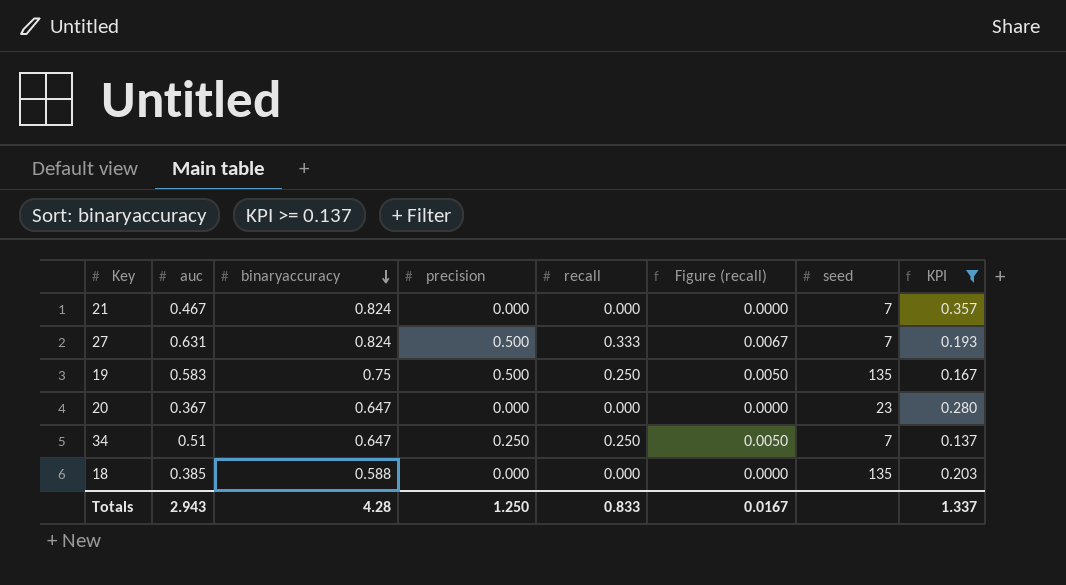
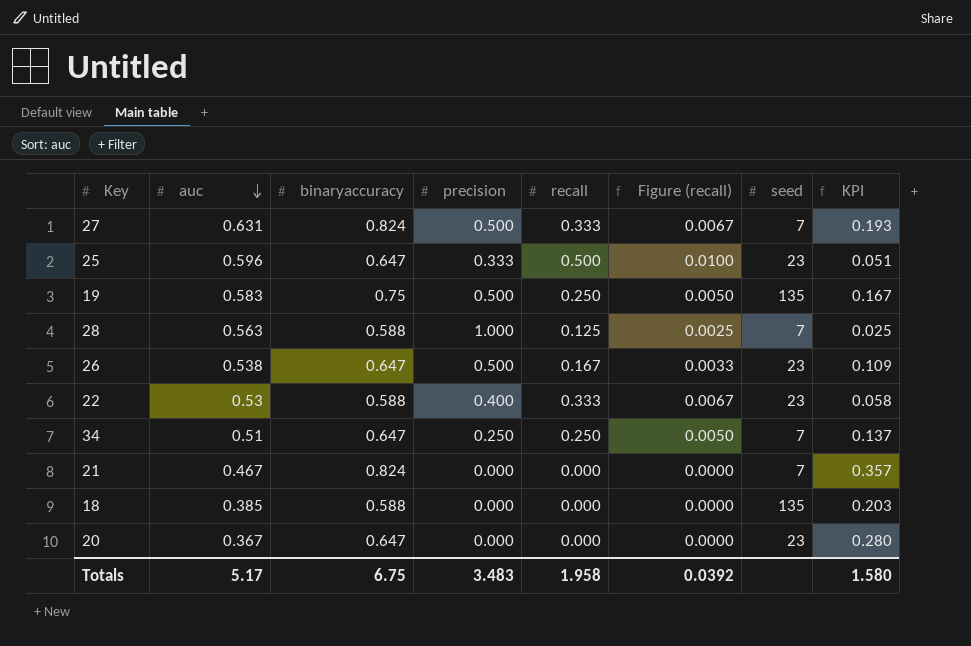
filter: KPI >= 0.137 -> none
row order: binaryaccuracy descending -> auc descending
Totals | auc: 2.943 -> 5.17
Totals | binaryaccuracy: 4.28 -> 6.75
Totals | precision: 1.250 -> 3.483
Totals | recall: 0.833 -> 1.958
Totals | Figure (recall): 0.0167 -> 0.0392
Totals | KPI: 1.337 -> 1.580

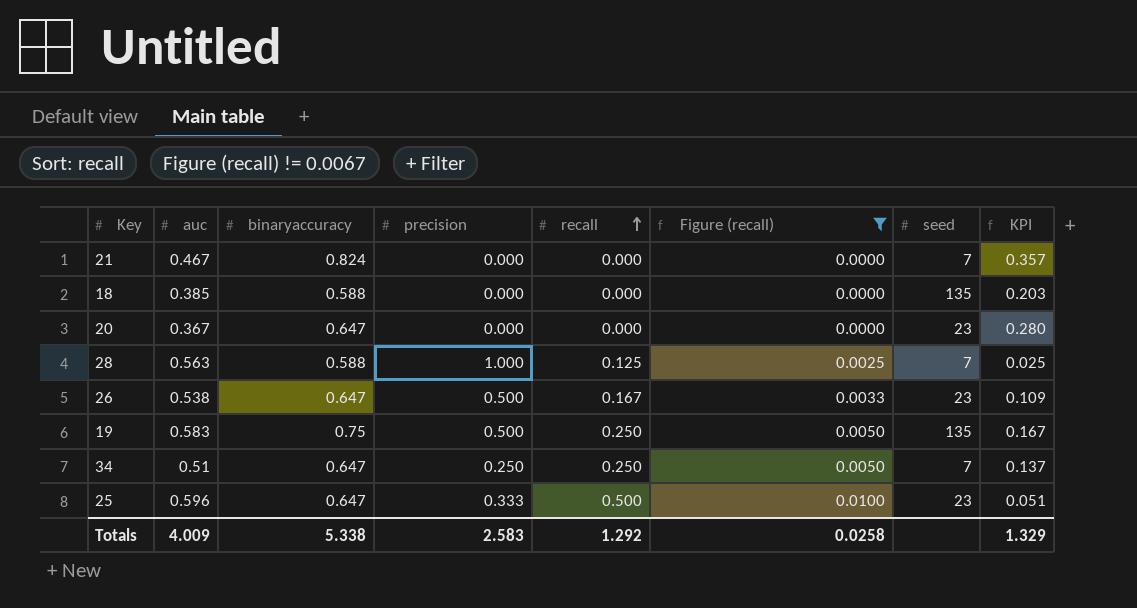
filter: none -> Figure (recall) != 0.0067
row order: auc descending -> recall ascending
Totals | auc: 5.17 -> 4.009
Totals | binaryaccuracy: 6.75 -> 5.338
Totals | precision: 3.483 -> 2.583
Totals | recall: 1.958 -> 1.292
Totals | Figure (recall): 0.0392 -> 0.0258
Totals | KPI: 1.580 -> 1.329

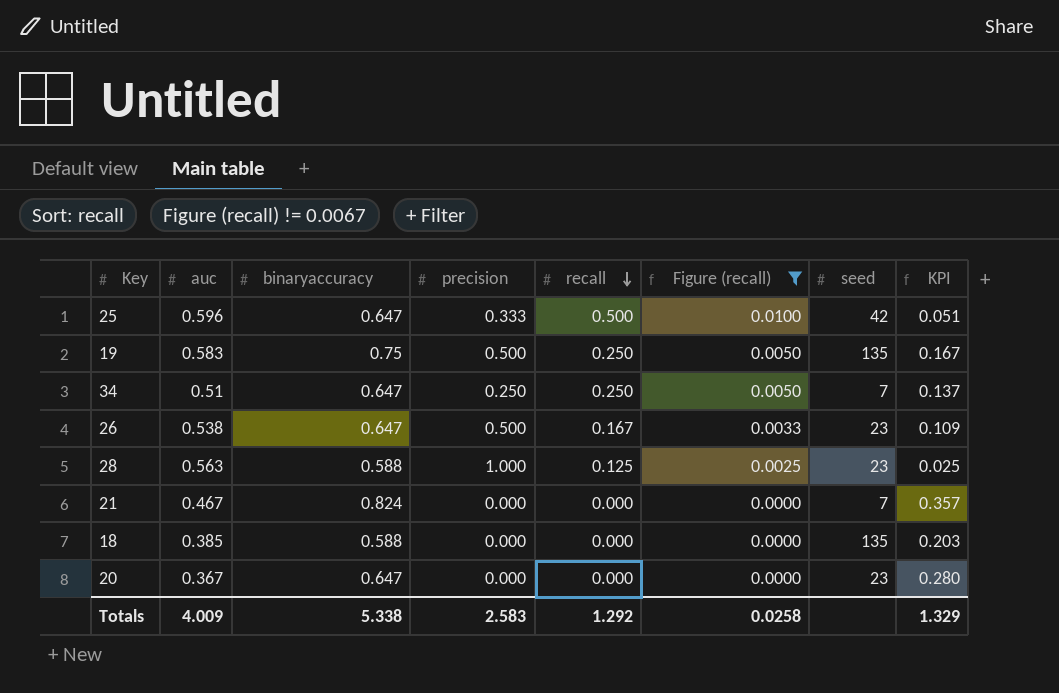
row order: recall ascending -> recall descending
25 | seed: 23 -> 42
28 | seed: 7 -> 23

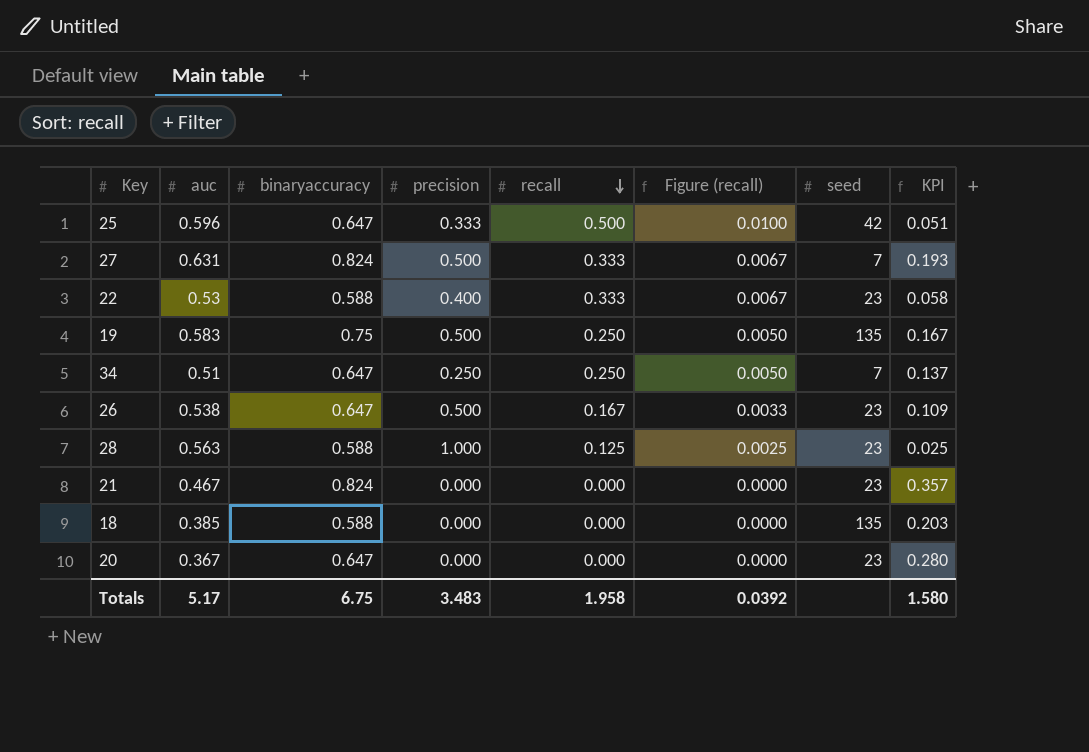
filter: Figure (recall) != 0.0067 -> none
21 | seed: 7 -> 23
Totals | auc: 4.009 -> 5.17
Totals | binaryaccuracy: 5.338 -> 6.75
Totals | precision: 2.583 -> 3.483
Totals | recall: 1.292 -> 1.958
Totals | Figure (recall): 0.0258 -> 0.0392
Totals | KPI: 1.329 -> 1.580

